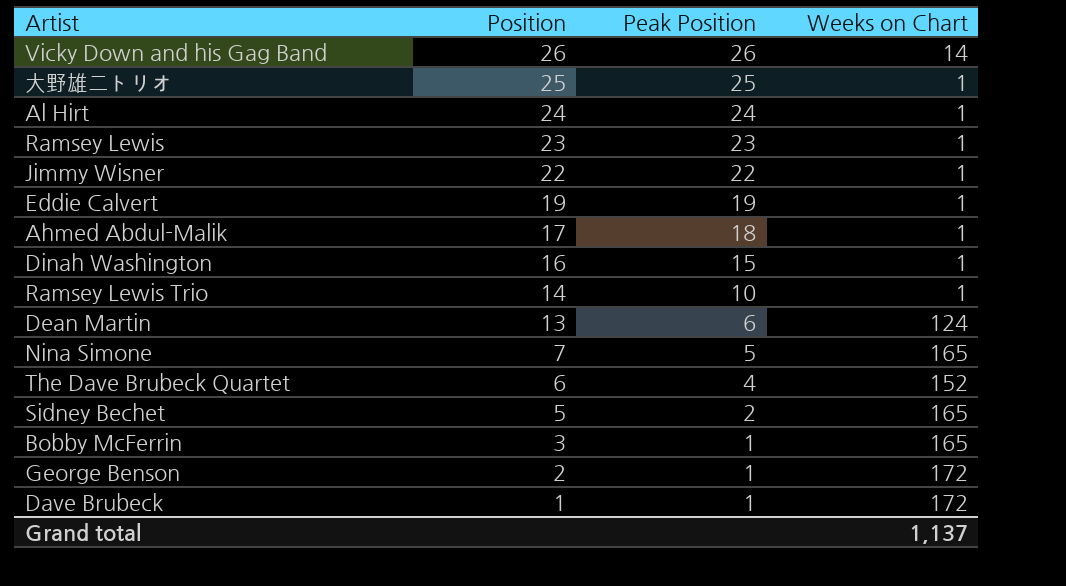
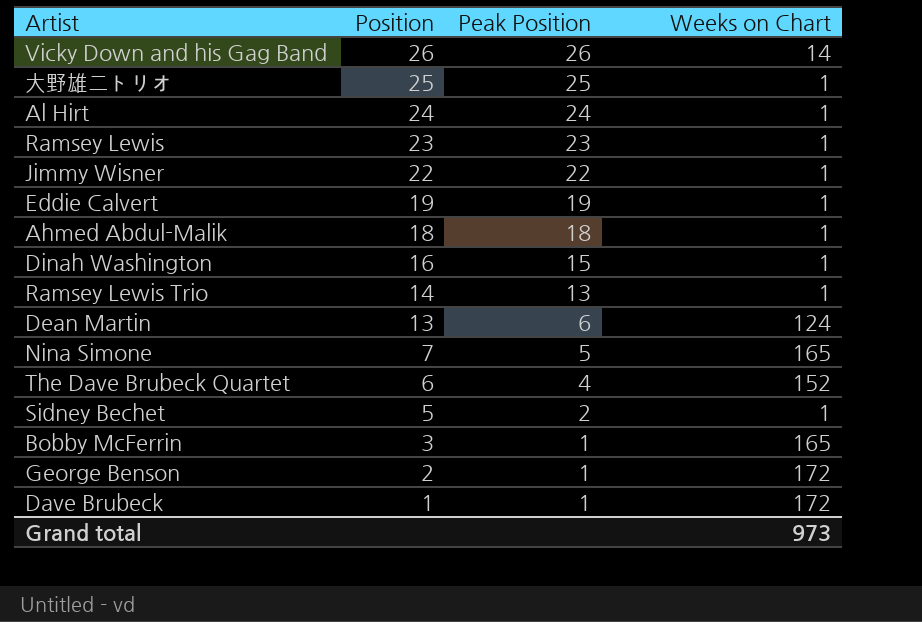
Ahmed Abdul-Malik | Position: 17 -> 18
Ramsey Lewis Trio | Peak Position: 10 -> 13
Sidney Bechet | Weeks on Chart: 165 -> 1
Grand total | Weeks on Chart: 1,137 -> 973

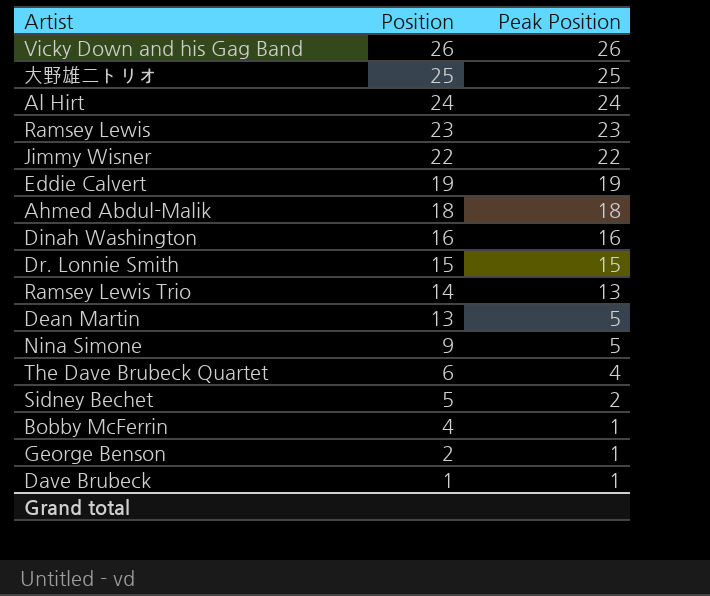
column Weeks on Chart | position: 4 -> none
Dinah Washington | Peak Position: 15 -> 16
row Dr. Lonnie Smith: none -> 15 | 15
Dean Martin | Peak Position: 6 -> 5
Nina Simone | Position: 7 -> 9
Bobby McFerrin | Position: 3 -> 4

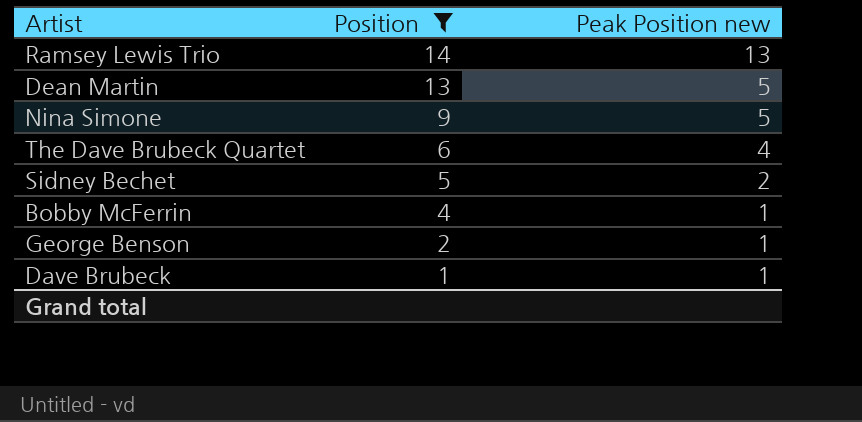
filter: none -> Position <= 14
column name: Peak Position -> Peak Position new

